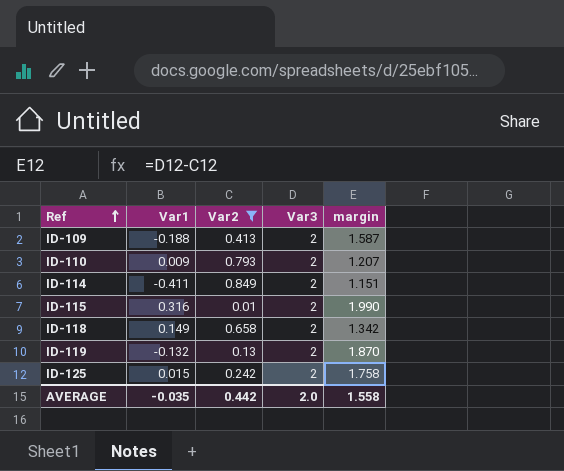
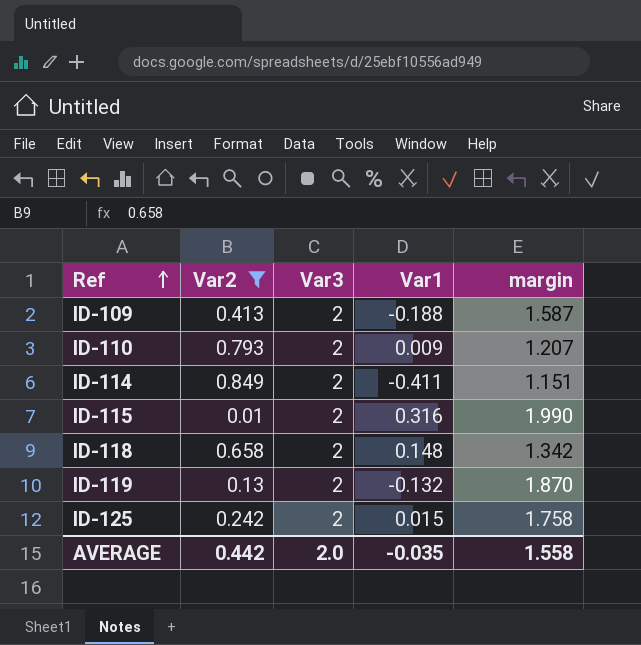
column Var1 | position: 2 -> 4
ID-118 | Var1: 0.149 -> 0.148

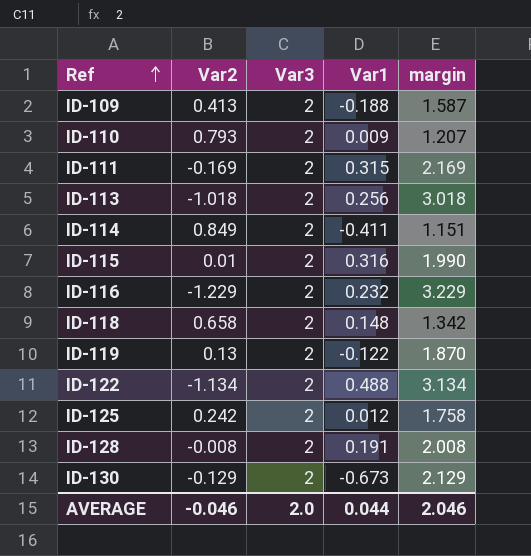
filter: Var2 >= 0.01 -> none
ID-119 | Var1: -0.132 -> -0.122
ID-125 | Var1: 0.015 -> 0.012
AVERAGE | Var2: 0.442 -> -0.046
AVERAGE | Var1: -0.035 -> 0.044
AVERAGE | margin: 1.558 -> 2.046

